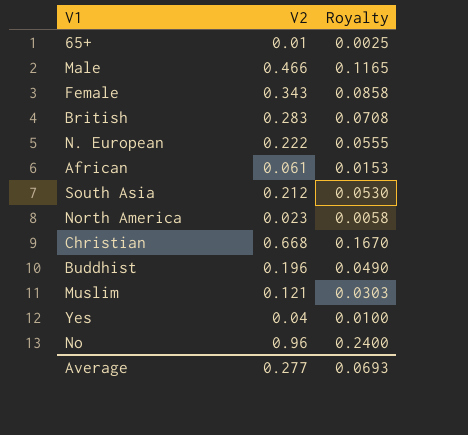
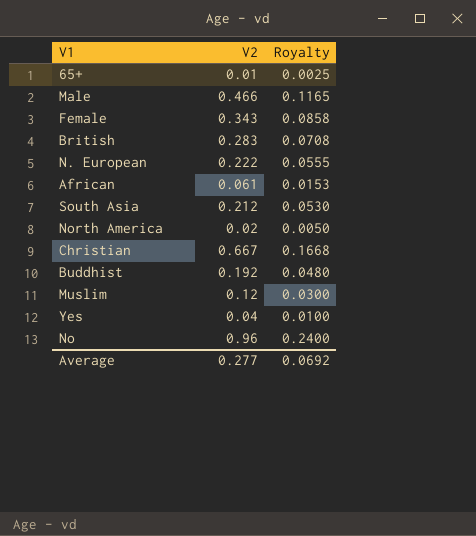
North America | V2: 0.023 -> 0.02
North America | Royalty: 0.0058 -> 0.0050
Christian | V2: 0.668 -> 0.667
Christian | Royalty: 0.1670 -> 0.1668
Buddhist | V2: 0.196 -> 0.192
Buddhist | Royalty: 0.0490 -> 0.0480
Muslim | V2: 0.121 -> 0.12
Muslim | Royalty: 0.0303 -> 0.0300
Average | Royalty: 0.0693 -> 0.0692

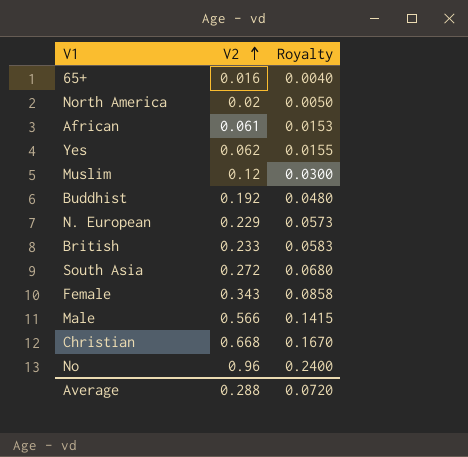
row order: none -> V2 ascending
65+ | V2: 0.01 -> 0.016
65+ | Royalty: 0.0025 -> 0.0040
Yes | V2: 0.04 -> 0.062
Yes | Royalty: 0.0100 -> 0.0155
N. European | V2: 0.222 -> 0.229
N. European | Royalty: 0.0555 -> 0.0573
British | V2: 0.283 -> 0.233
British | Royalty: 0.0708 -> 0.0583
South Asia | V2: 0.212 -> 0.272
South Asia | Royalty: 0.0530 -> 0.0680
Male | V2: 0.466 -> 0.566
Male | Royalty: 0.1165 -> 0.1415
Christian | V2: 0.667 -> 0.668
Christian | Royalty: 0.1668 -> 0.1670
Average | V2: 0.277 -> 0.288
Average | Royalty: 0.0692 -> 0.0720

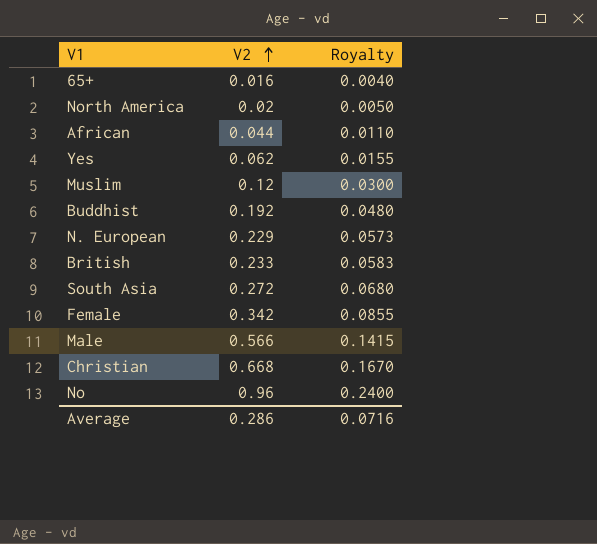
African | V2: 0.061 -> 0.044
African | Royalty: 0.0153 -> 0.0110
Female | V2: 0.343 -> 0.342
Female | Royalty: 0.0858 -> 0.0855
Average | V2: 0.288 -> 0.286
Average | Royalty: 0.0720 -> 0.0716

